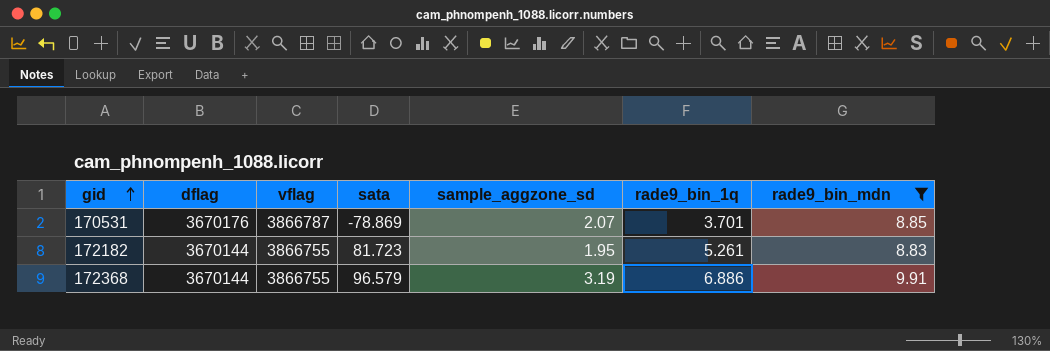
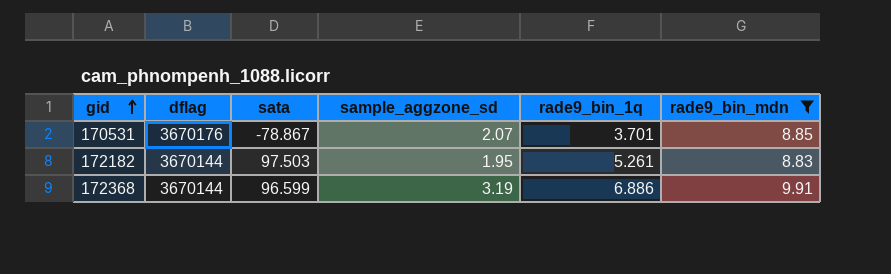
column vflag | position: 3 -> none
170531 | sata: -78.869 -> -78.867
172182 | sata: 81.723 -> 97.503
172368 | sata: 96.579 -> 96.599

